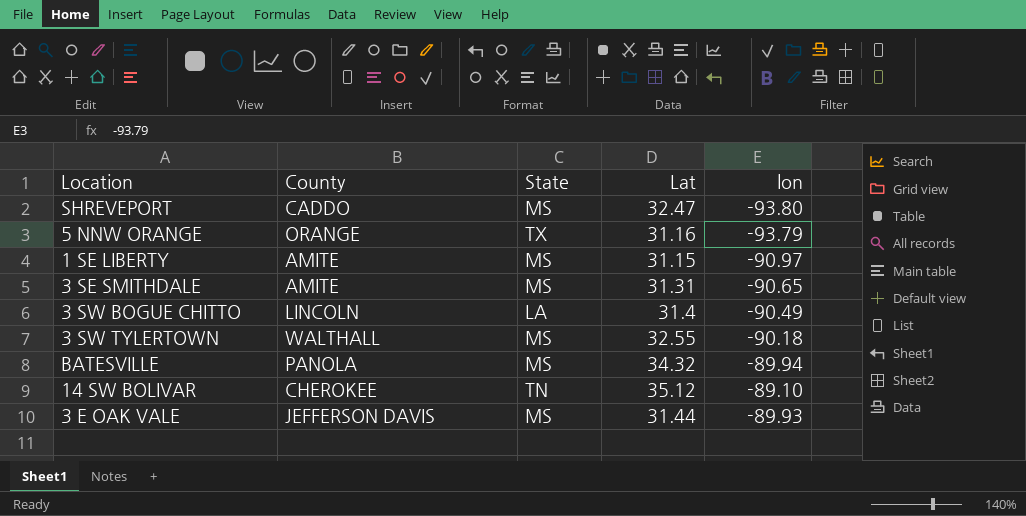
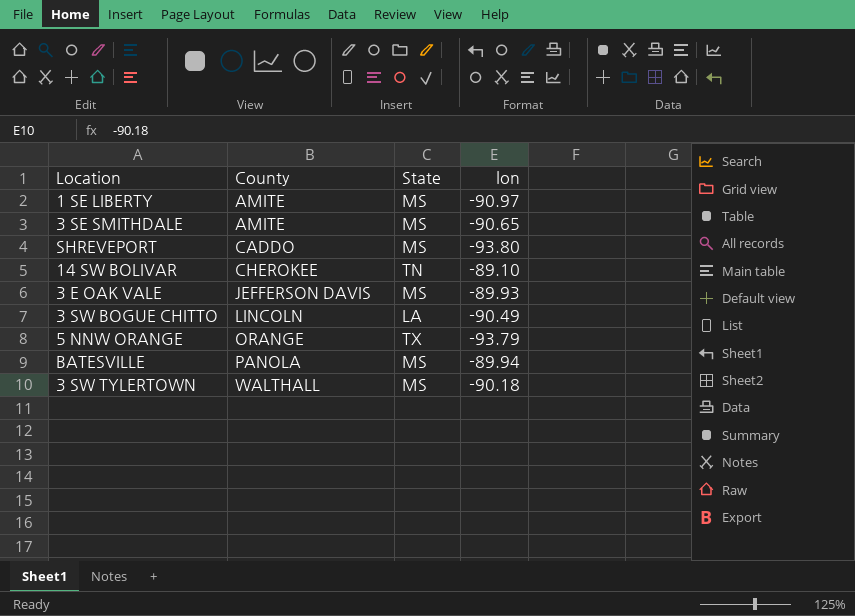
row order: none -> County ascending
column Lat | position: 4 -> none

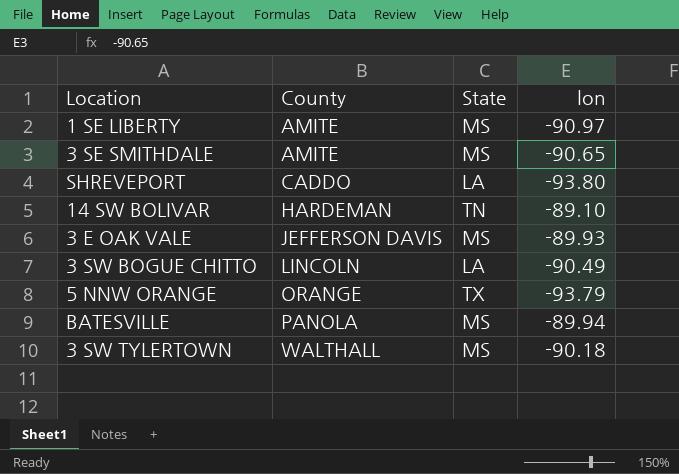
SHREVEPORT | State: MS -> LA
14 SW BOLIVAR | County: CHEROKEE -> HARDEMAN

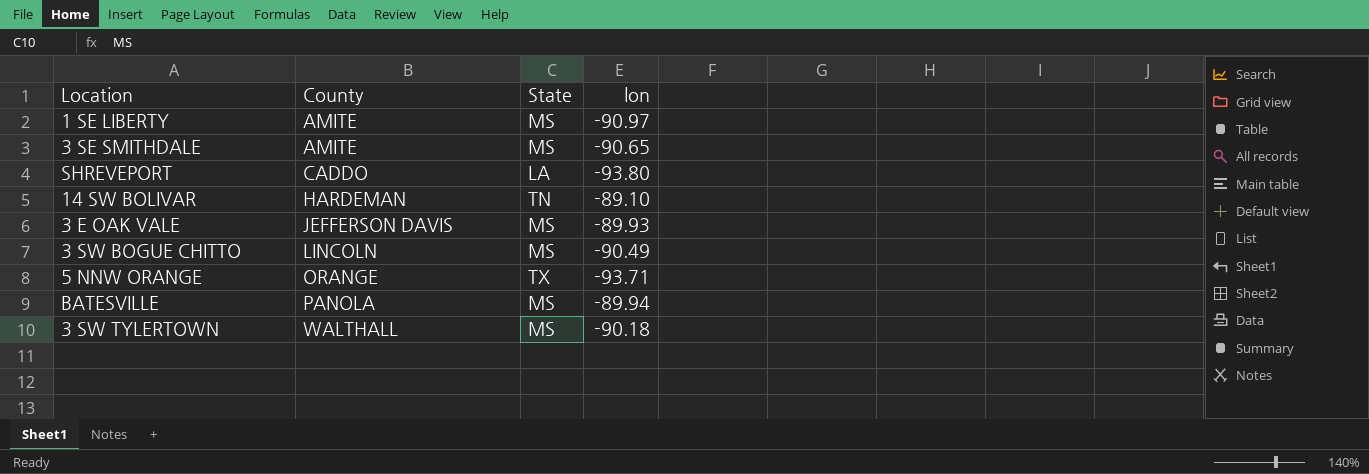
3 SW BOGUE CHITTO | State: LA -> MS
5 NNW ORANGE | lon: -93.79 -> -93.71

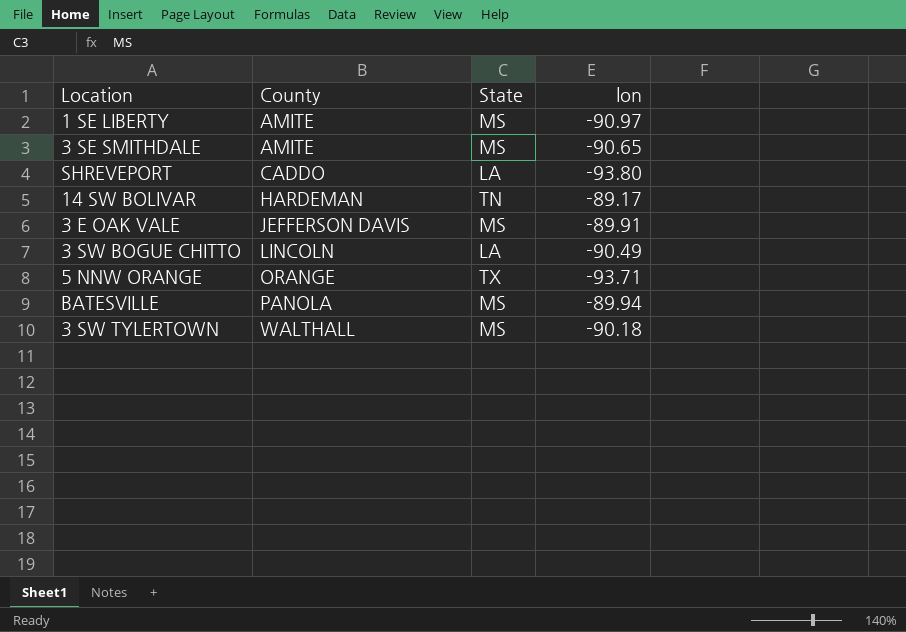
14 SW BOLIVAR | lon: -89.10 -> -89.17
3 E OAK VALE | lon: -89.93 -> -89.91
3 SW BOGUE CHITTO | State: MS -> LA

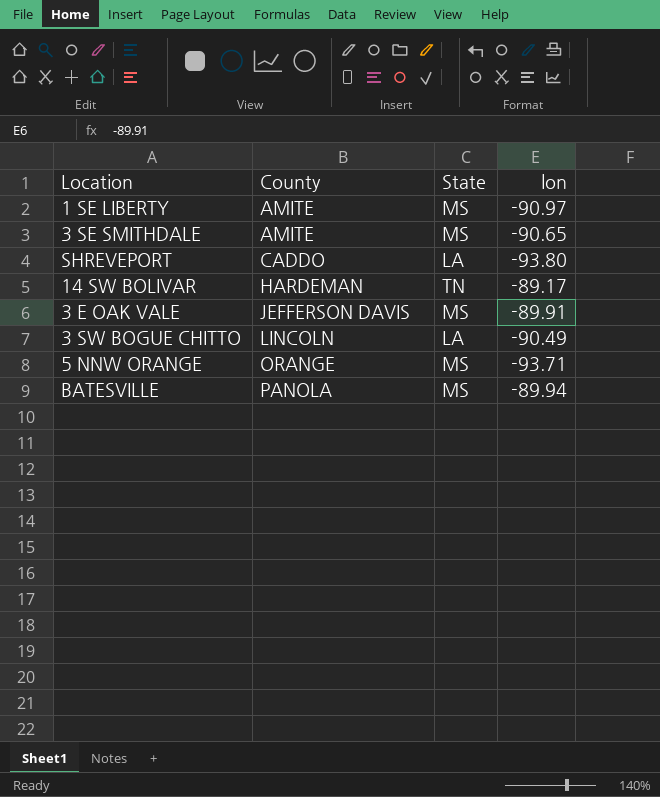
row 3 SW TYLERTOWN: WALTHALL | MS | -90.18 -> none
5 NNW ORANGE | State: TX -> MS

